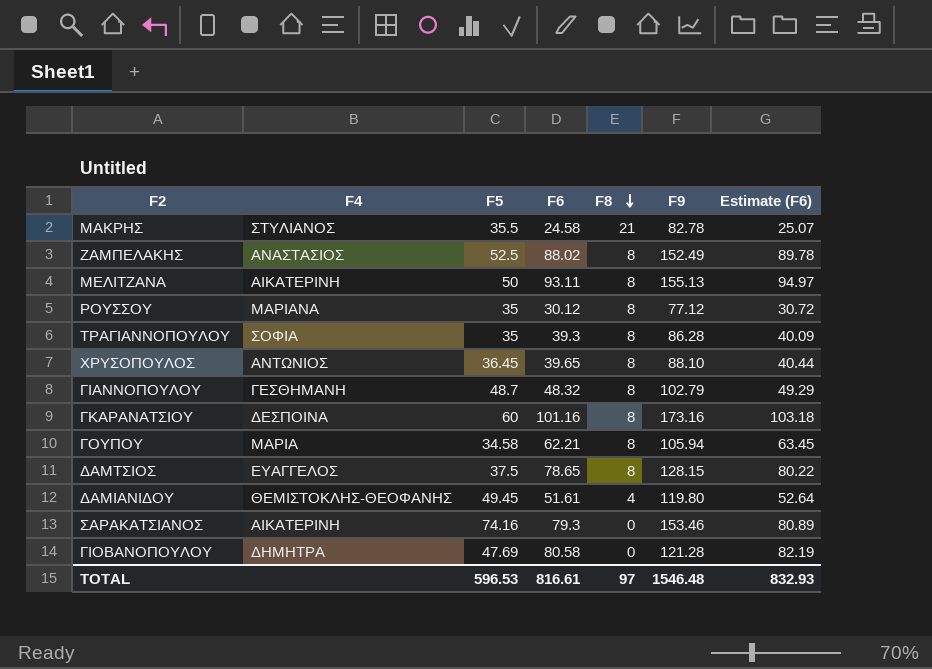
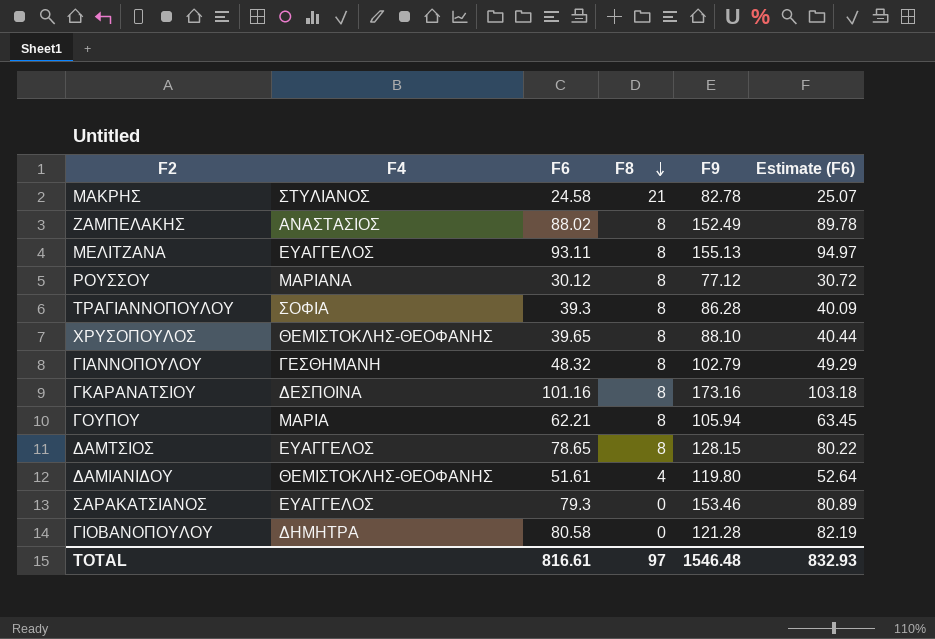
column F5 | position: 3 -> none
ΜΕΛΙΤΖΑΝΑ | F4: ΑΙΚΑΤΕΡΙΝΗ -> ΕΥΑΓΓΕΛΟΣ
ΧΡΥΣΟΠΟΥΛΟΣ | F4: ΑΝΤΩΝΙΟΣ -> ΘΕΜΙΣΤΟΚΛΗΣ-ΘΕΟΦΑΝΗΣ
ΣΑΡΑΚΑΤΣΙΑΝΟΣ | F4: ΑΙΚΑΤΕΡΙΝΗ -> ΕΥΑΓΓΕΛΟΣ

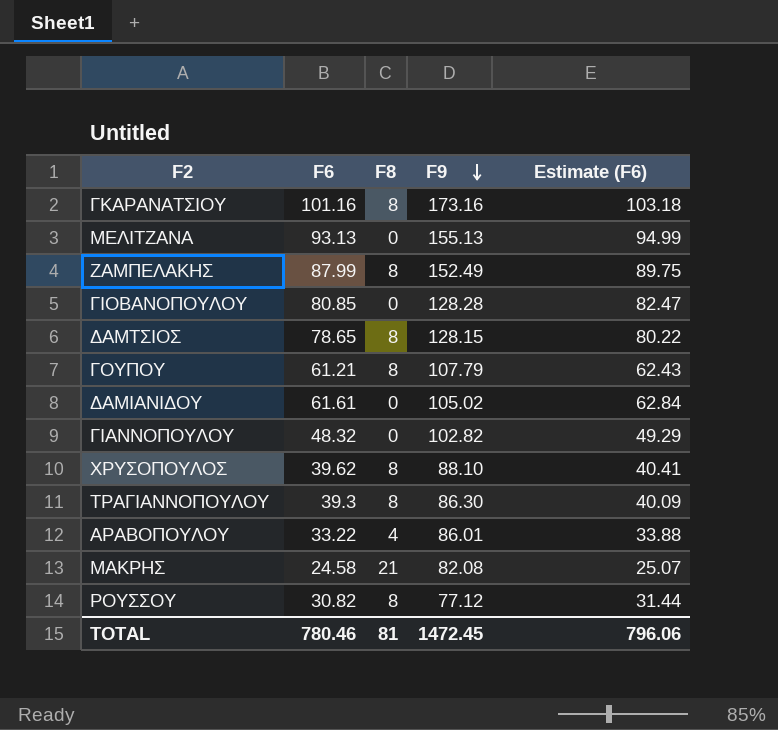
row order: F8 descending -> F9 descending
column F4 | position: 2 -> none
row ΣΑΡΑΚΑΤΣΙΑΝΟΣ: ΕΥΑΓΓΕΛΟΣ | 79.3 | 0 | 153.46 | 80.89 -> none
ΜΕΛΙΤΖΑΝΑ | F6: 93.11 -> 93.13
ΜΕΛΙΤΖΑΝΑ | F8: 8 -> 0
ΜΕΛΙΤΖΑΝΑ | Estimate (F6): 94.97 -> 94.99
ΖΑΜΠΕΛΑΚΗΣ | F6: 88.02 -> 87.99
ΖΑΜΠΕΛΑΚΗΣ | Estimate (F6): 89.78 -> 89.75
ΓΙΟΒΑΝΟΠΟΥΛΟΥ | F6: 80.58 -> 80.85
ΓΙΟΒΑΝΟΠΟΥΛΟΥ | F9: 121.28 -> 128.28
ΓΙΟΒΑΝΟΠΟΥΛΟΥ | Estimate (F6): 82.19 -> 82.47
ΓΟΥΠΟΥ | F6: 62.21 -> 61.21
ΓΟΥΠΟΥ | F9: 105.94 -> 107.79
ΓΟΥΠΟΥ | Estimate (F6): 63.45 -> 62.43
ΔΑΜΙΑΝΙΔΟΥ | F6: 51.61 -> 61.61
ΔΑΜΙΑΝΙΔΟΥ | F8: 4 -> 0
ΔΑΜΙΑΝΙΔΟΥ | F9: 119.80 -> 105.02
ΔΑΜΙΑΝΙΔΟΥ | Estimate (F6): 52.64 -> 62.84
ΓΙΑΝΝΟΠΟΥΛΟΥ | F8: 8 -> 0
ΓΙΑΝΝΟΠΟΥΛΟΥ | F9: 102.79 -> 102.82
ΧΡΥΣΟΠΟΥΛΟΣ | F6: 39.65 -> 39.62
ΧΡΥΣΟΠΟΥΛΟΣ | Estimate (F6): 40.44 -> 40.41
ΤΡΑΓΙΑΝΝΟΠΟΥΛΟΥ | F9: 86.28 -> 86.30
row ΑΡΑΒΟΠΟΥΛΟΥ: none -> 33.22 | 4 | 86.01 | 33.88
ΜΑΚΡΗΣ | F9: 82.78 -> 82.08
ΡΟΥΣΣΟΥ | F6: 30.12 -> 30.82
ΡΟΥΣΣΟΥ | Estimate (F6): 30.72 -> 31.44
TOTAL | F6: 816.61 -> 780.46
TOTAL | F8: 97 -> 81
TOTAL | F9: 1546.48 -> 1472.45
TOTAL | Estimate (F6): 832.93 -> 796.06

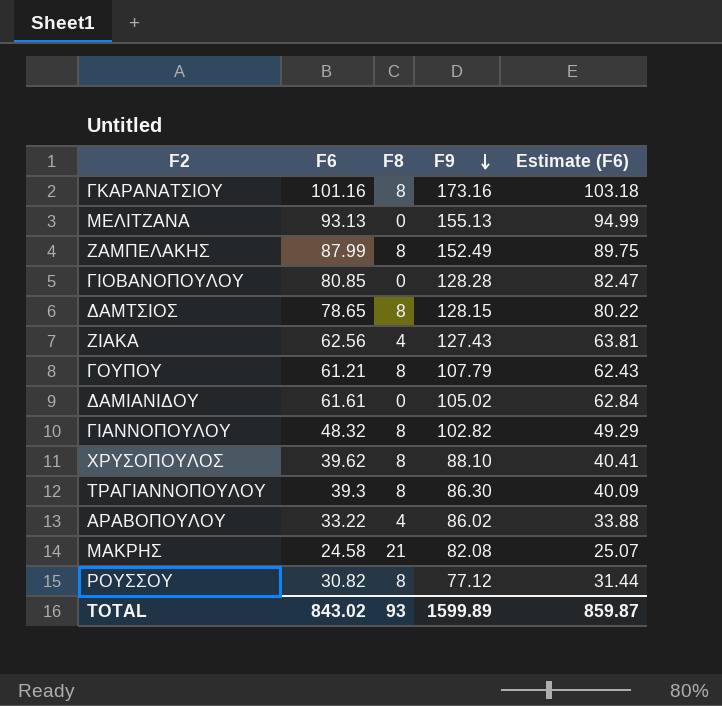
row ΖΙΑΚΑ: none -> 62.56 | 4 | 127.43 | 63.81
ΓΙΑΝΝΟΠΟΥΛΟΥ | F8: 0 -> 8
ΑΡΑΒΟΠΟΥΛΟΥ | F9: 86.01 -> 86.02
TOTAL | F6: 780.46 -> 843.02
TOTAL | F8: 81 -> 93
TOTAL | F9: 1472.45 -> 1599.89
TOTAL | Estimate (F6): 796.06 -> 859.87

